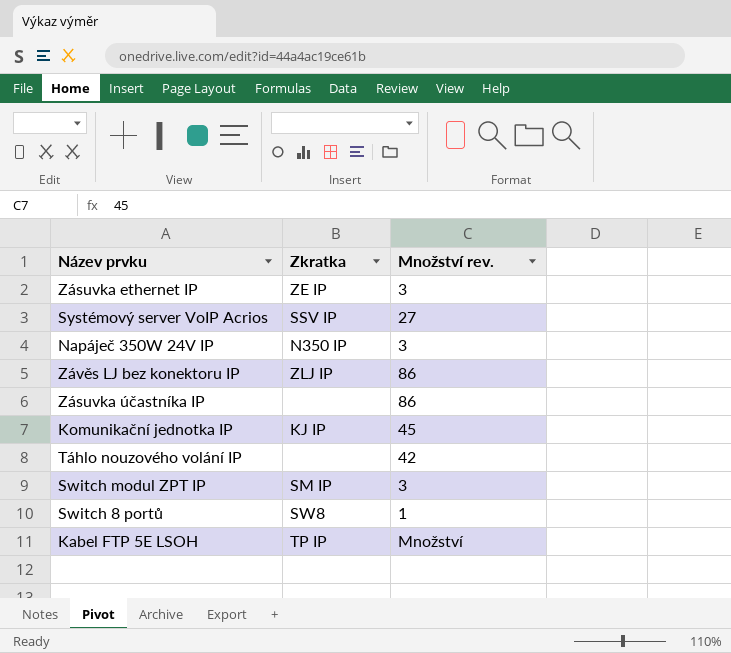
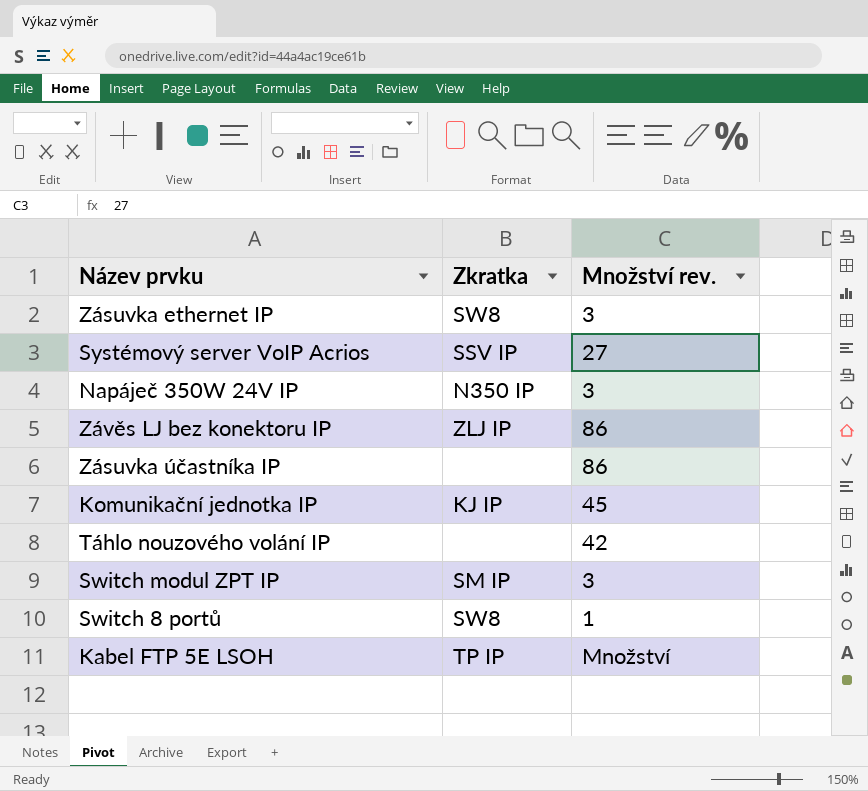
Zásuvka ethernet IP | Zkratka: ZE IP -> SW8

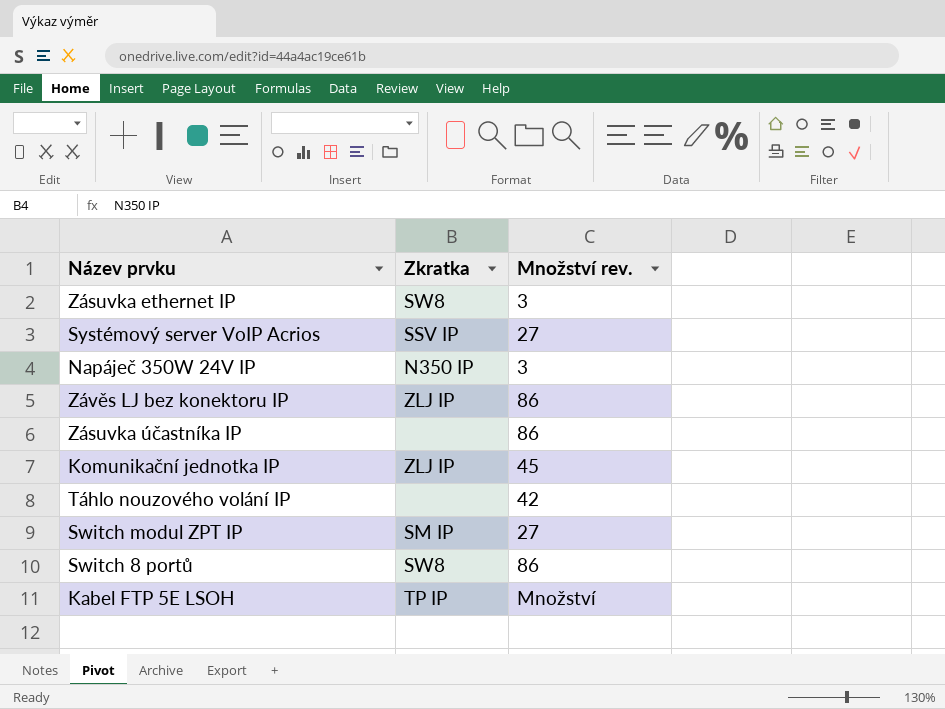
Komunikační jednotka IP | Zkratka: KJ IP -> ZLJ IP
Switch modul ZPT IP | Množství rev.: 3 -> 27
Switch 8 portů | Množství rev.: 1 -> 86

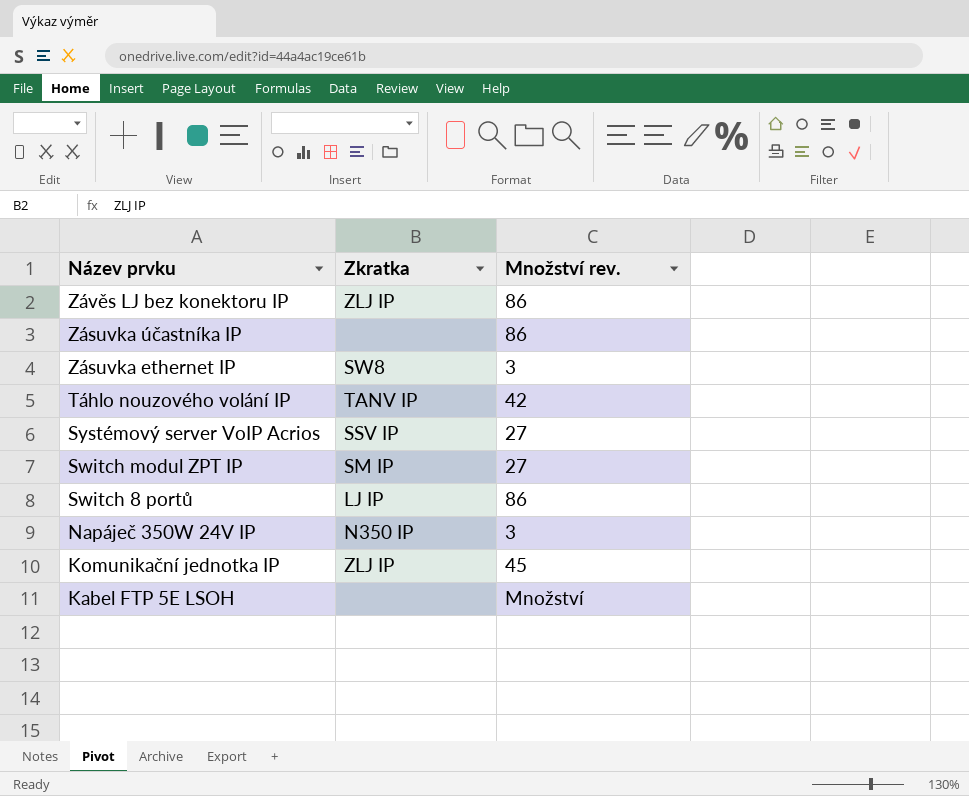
row order: none -> Název prvku descending
Táhlo nouzového volání IP | Zkratka: none -> TANV IP
Switch 8 portů | Zkratka: SW8 -> LJ IP
Kabel FTP 5E LSOH | Zkratka: TP IP -> none

